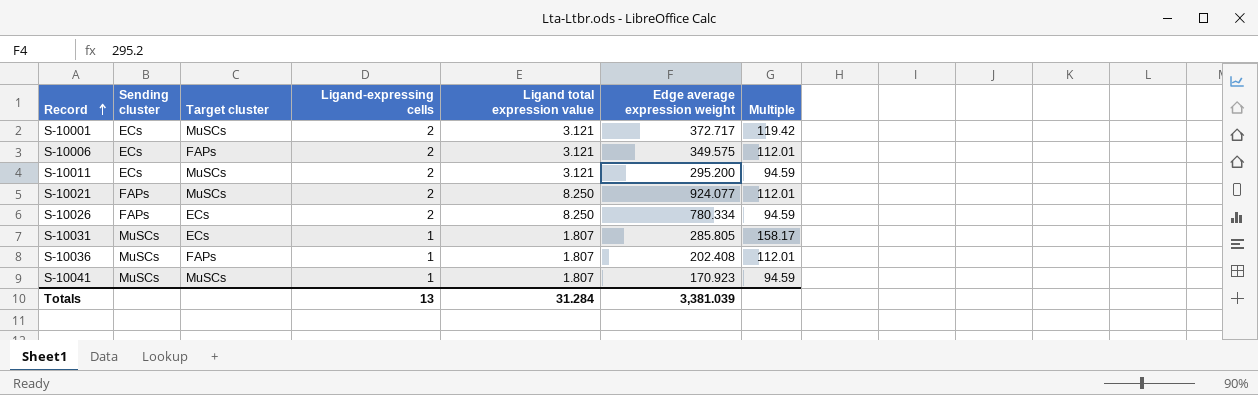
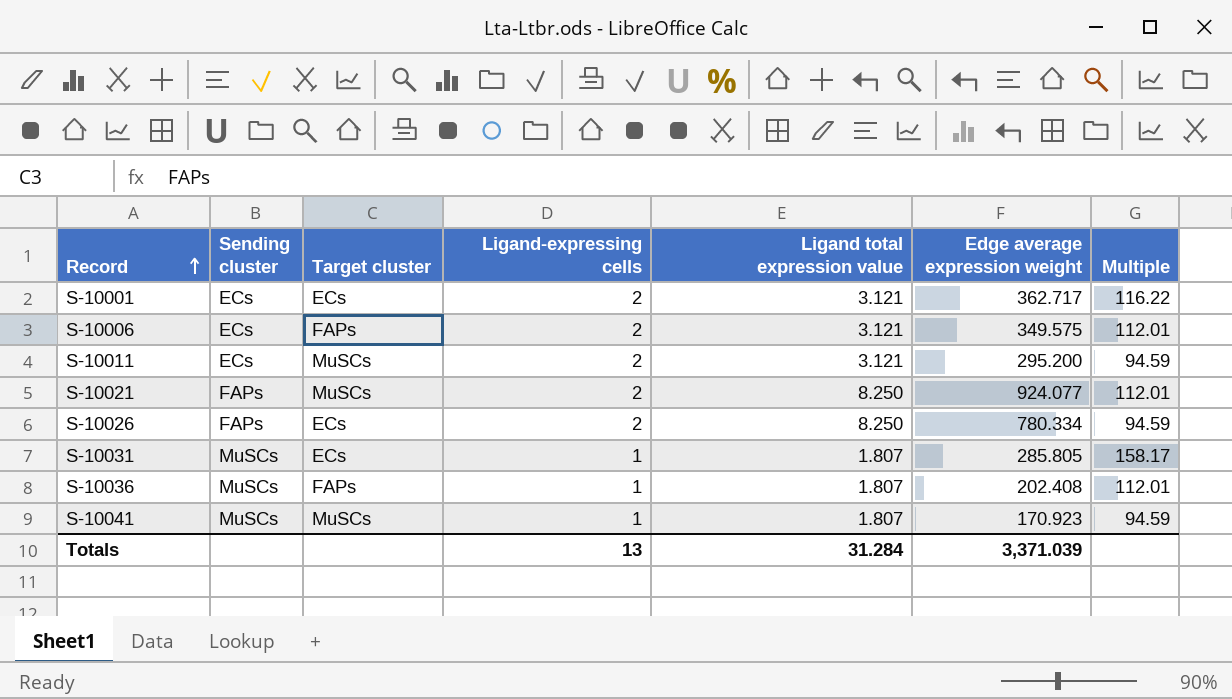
S-10001 | Target cluster: MuSCs -> ECs
S-10001 | Edge average expression weight: 372.717 -> 362.717
S-10001 | Multiple: 119.42 -> 116.22
Totals | Edge average expression weight: 3,381.039 -> 3,371.039

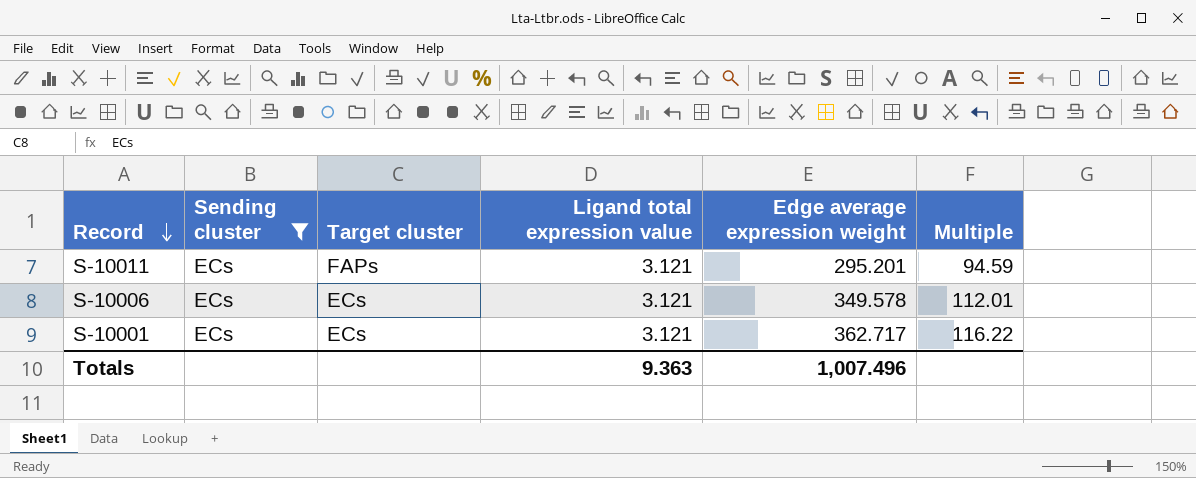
filter: none -> Sending cluster = ECs
row order: Record ascending -> Record descending
column Ligand-expressing cells | position: 4 -> none
S-10011 | Target cluster: MuSCs -> FAPs
S-10011 | Edge average expression weight: 295.200 -> 295.201
S-10006 | Target cluster: FAPs -> ECs
S-10006 | Edge average expression weight: 349.575 -> 349.578
Totals | Ligand total expression value: 31.284 -> 9.363
Totals | Edge average expression weight: 3,371.039 -> 1,007.496

